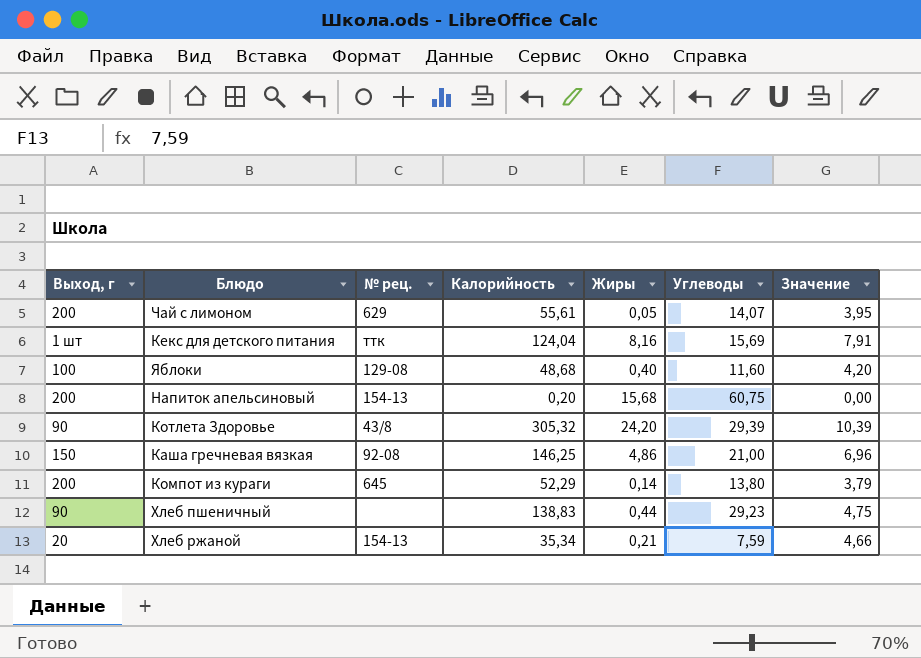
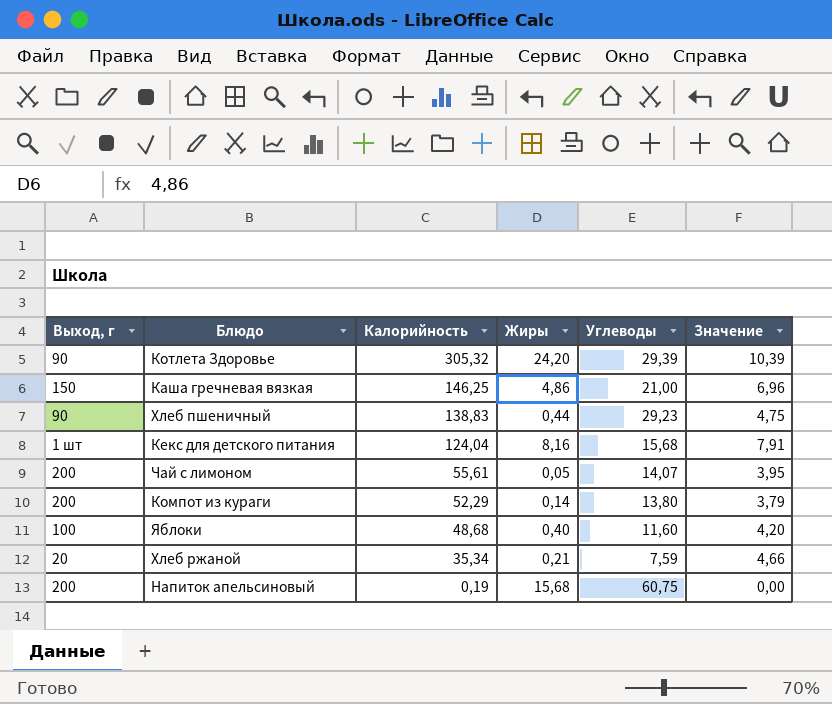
row order: none -> Калорийность descending
column № рец. | position: 3 -> none
Кекс для детского питания | Углеводы: 15,69 -> 15,68
Напиток апельсиновый | Калорийность: 0,20 -> 0,19

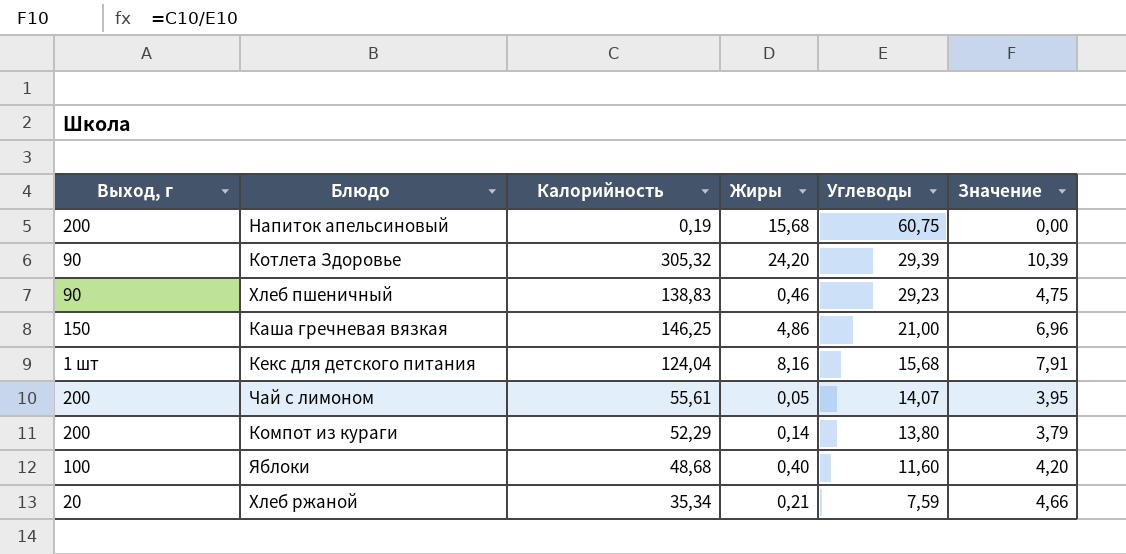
row order: Калорийность descending -> Углеводы descending
Хлеб пшеничный | Жиры: 0,44 -> 0,46

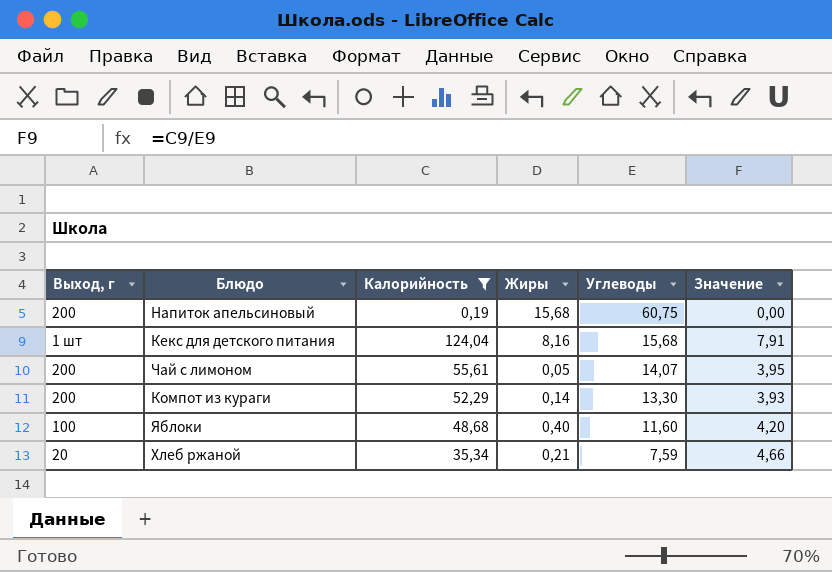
filter: none -> Калорийность <= 124,04
Компот из кураги | Углеводы: 13,80 -> 13,30
Компот из кураги | Значение: 3,79 -> 3,93

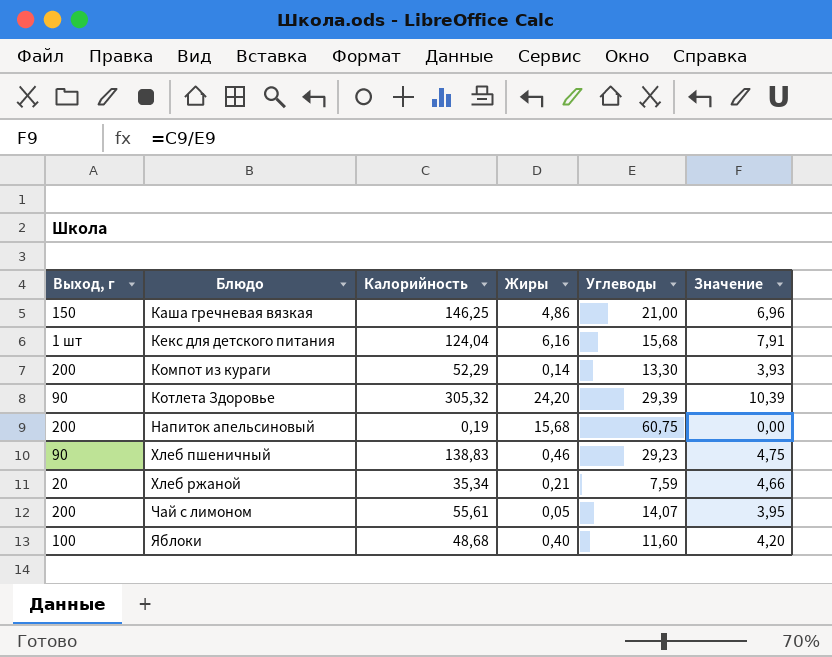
filter: Калорийность <= 124,04 -> none
row order: Углеводы descending -> Блюдо ascending
Кекс для детского питания | Жиры: 8,16 -> 6,16

